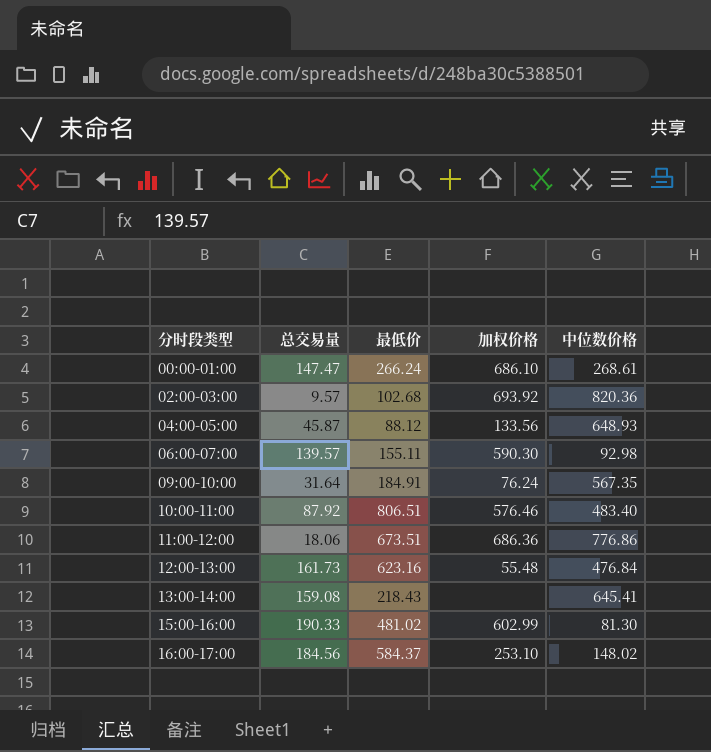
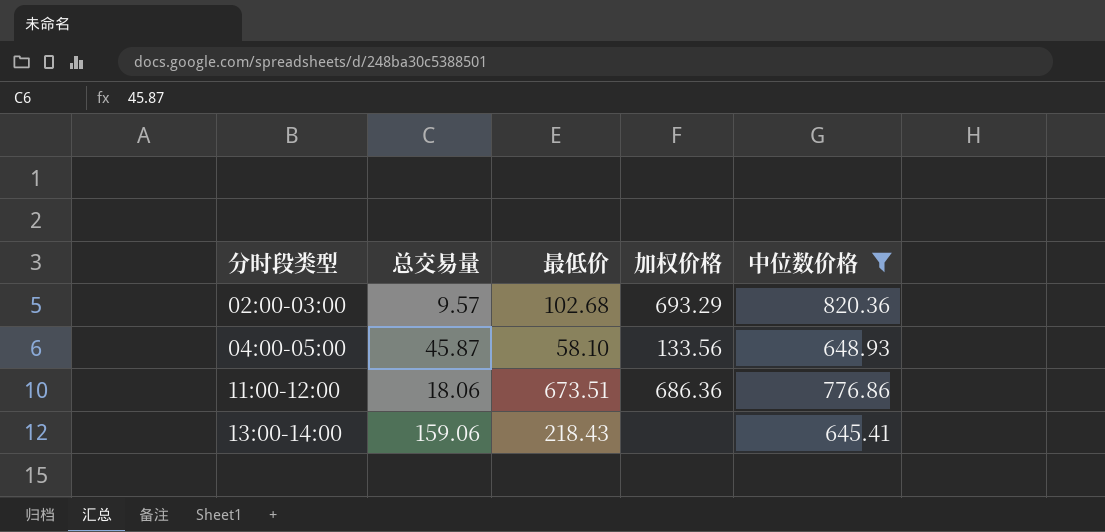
filter: none -> 中位数价格 >= 645.41
02:00-03:00 | 加权价格: 693.92 -> 693.29
04:00-05:00 | 最低价: 88.12 -> 58.10
13:00-14:00 | 总交易量: 159.08 -> 159.06

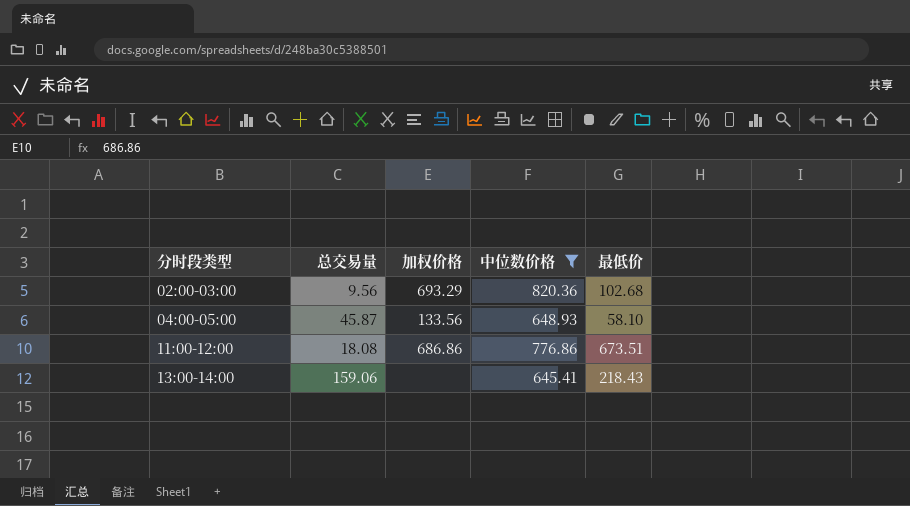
column 最低价 | position: 3 -> 5
02:00-03:00 | 总交易量: 9.57 -> 9.56
11:00-12:00 | 总交易量: 18.06 -> 18.08
11:00-12:00 | 加权价格: 686.36 -> 686.86

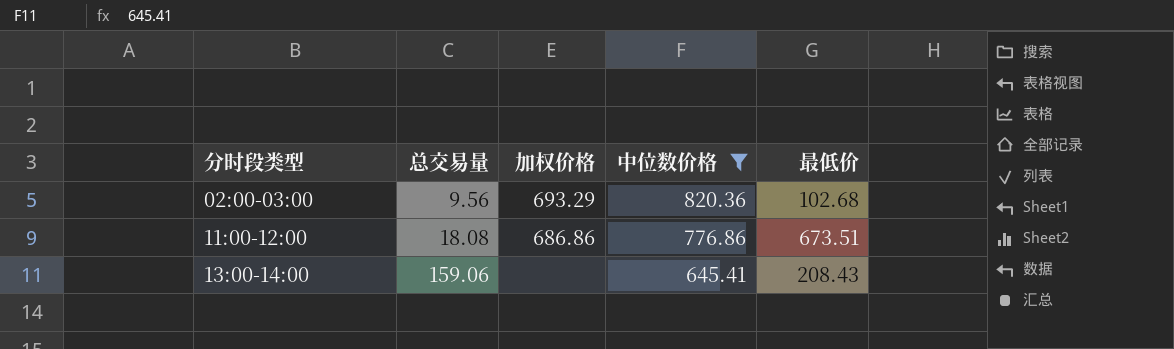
row 04:00-05:00: 45.87 | 133.56 | 648.93 | 58.10 -> none
13:00-14:00 | 最低价: 218.43 -> 208.43

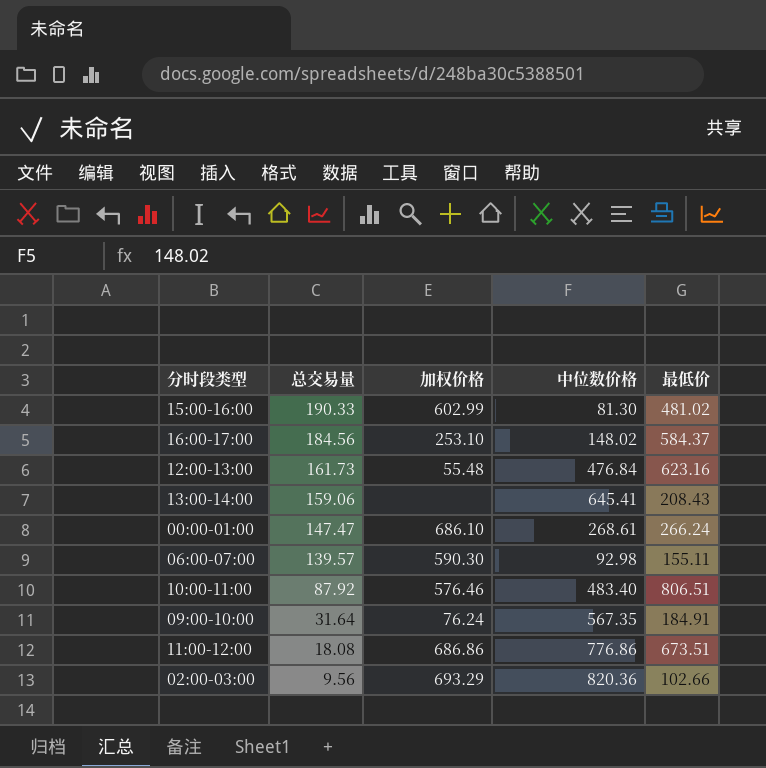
filter: 中位数价格 >= 645.41 -> none
row order: 分时段类型 ascending -> 总交易量 descending
02:00-03:00 | 最低价: 102.68 -> 102.66

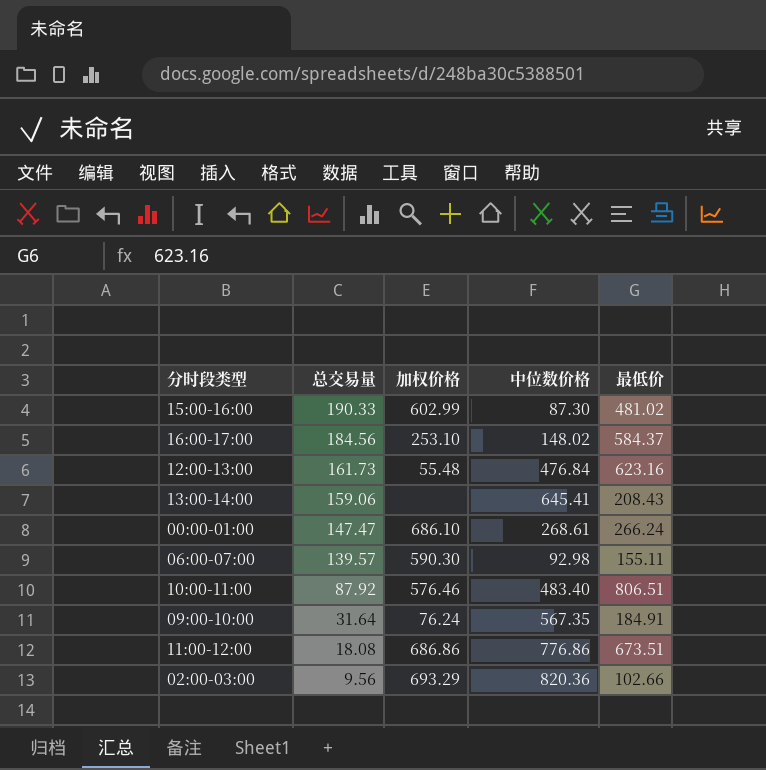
15:00-16:00 | 中位数价格: 81.30 -> 87.30

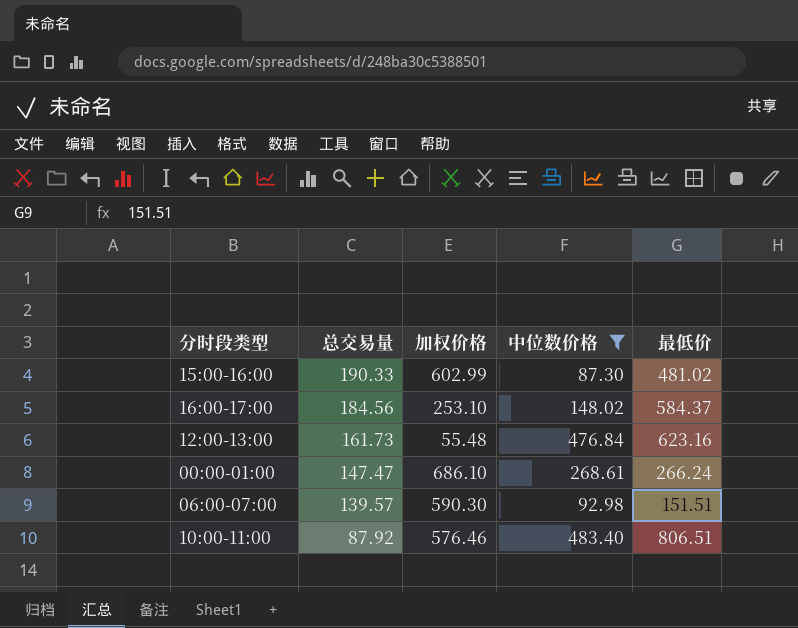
filter: none -> 中位数价格 <= 483.40
06:00-07:00 | 最低价: 155.11 -> 151.51

